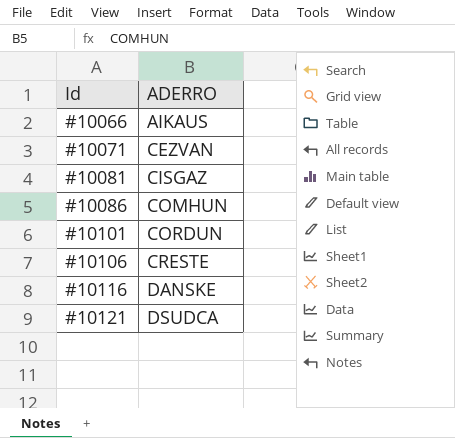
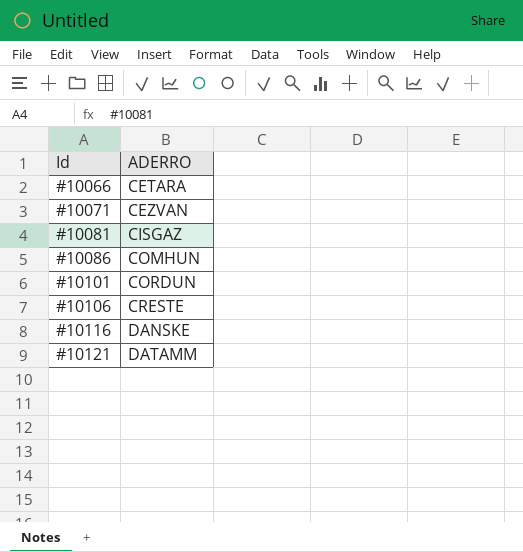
#10066 | ADERRO: AIKAUS -> CETARA
#10121 | ADERRO: DSUDCA -> DATAMM

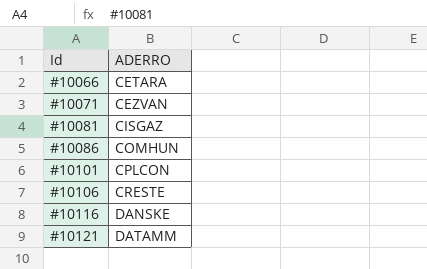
#10101 | ADERRO: CORDUN -> CPLCON

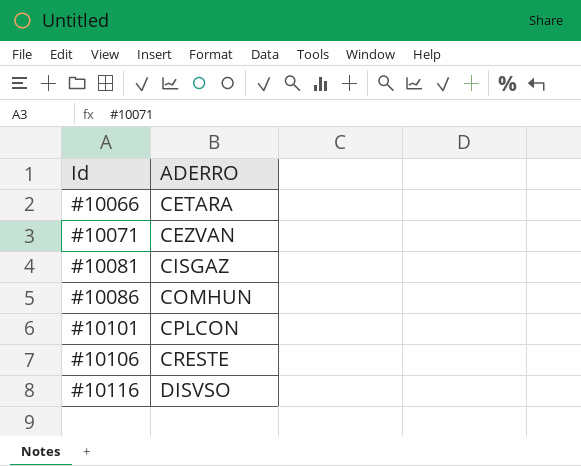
row #10121: DATAMM -> none
#10116 | ADERRO: DANSKE -> DISVSO

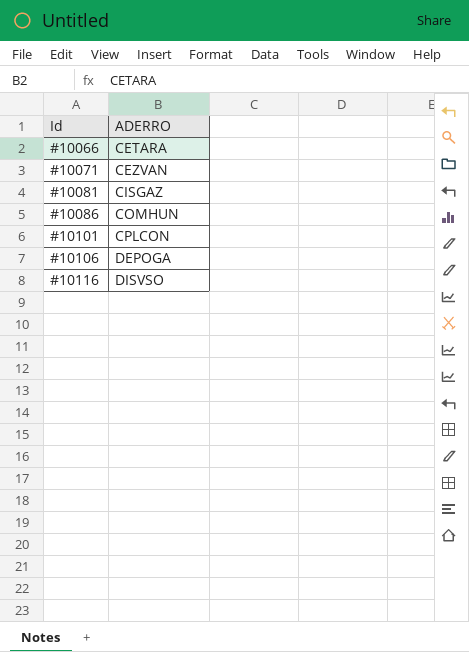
#10106 | ADERRO: CRESTE -> DEPOGA

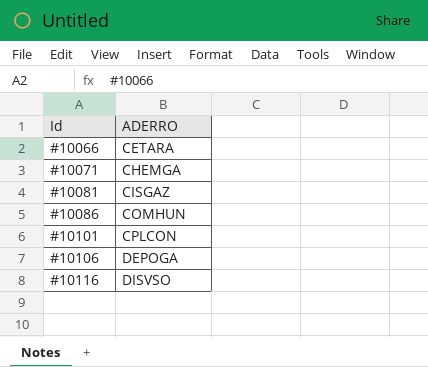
#10071 | ADERRO: CEZVAN -> CHEMGA

